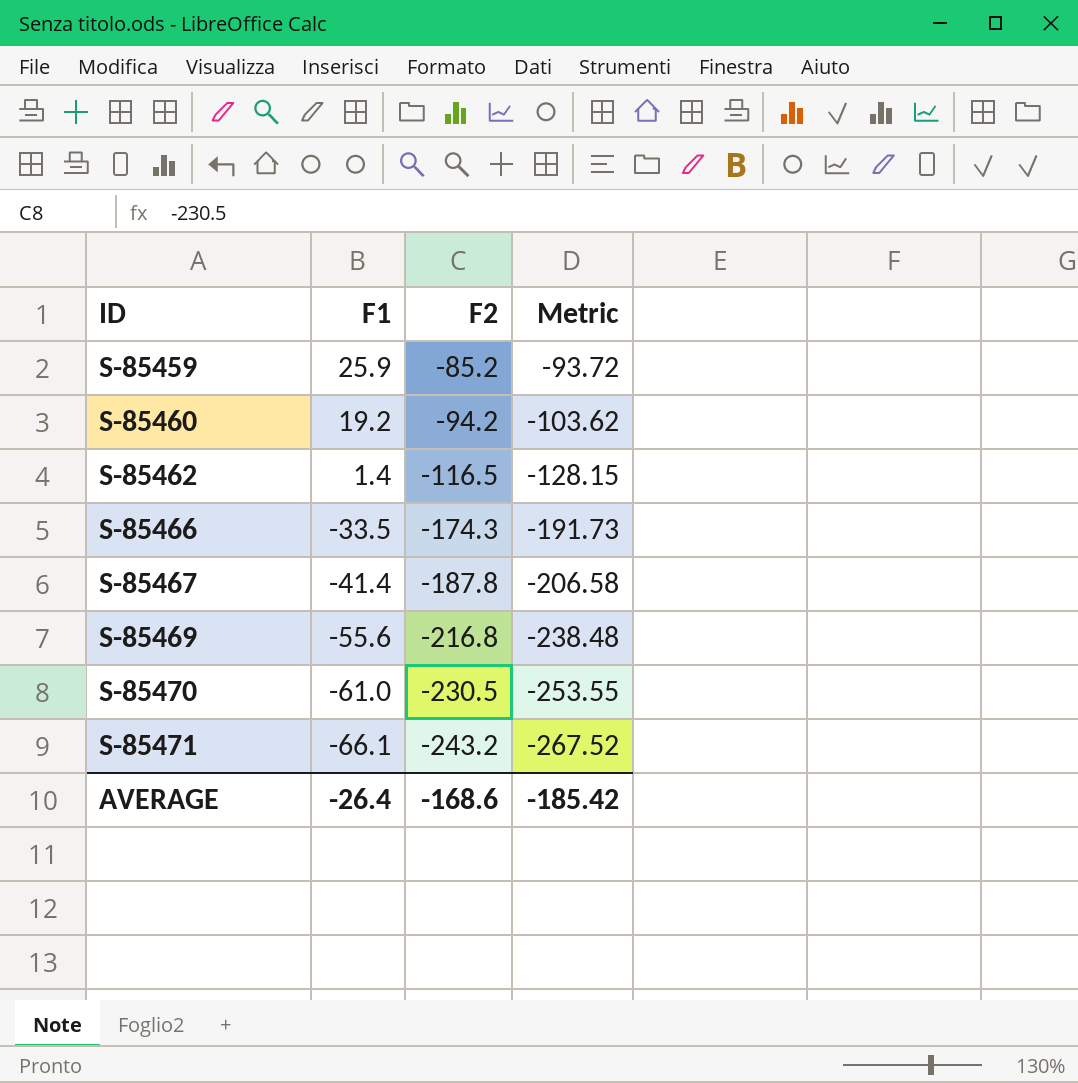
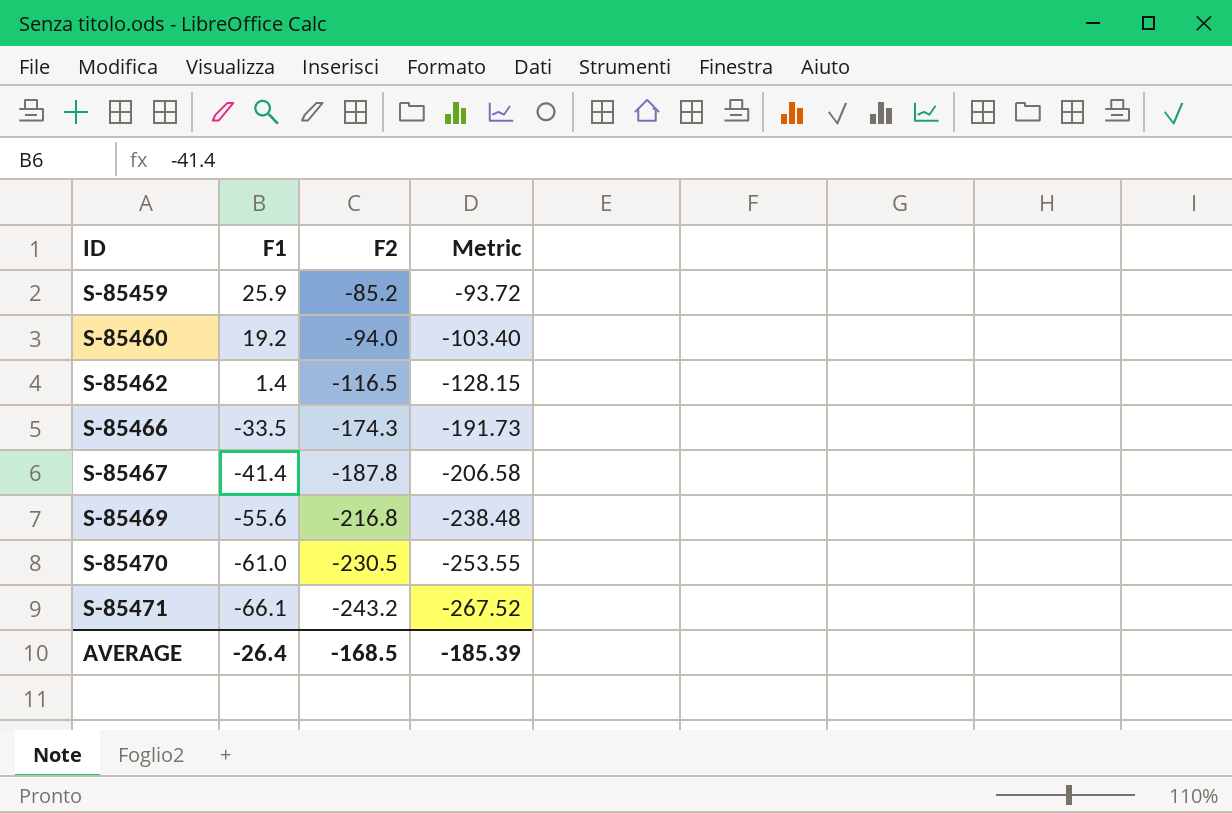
S-85460 | F2: -94.2 -> -94.0
S-85460 | Metric: -103.62 -> -103.40
AVERAGE | F2: -168.6 -> -168.5
AVERAGE | Metric: -185.42 -> -185.39

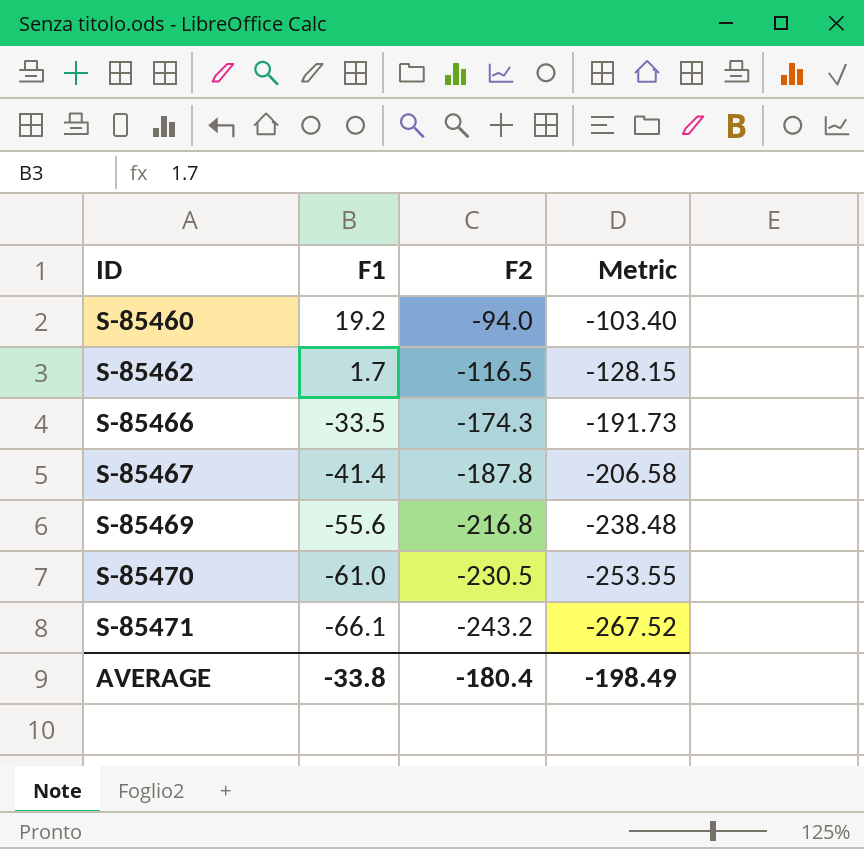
row S-85459: 25.9 | -85.2 | -93.72 -> none
S-85462 | F1: 1.4 -> 1.7
AVERAGE | F1: -26.4 -> -33.8
AVERAGE | F2: -168.5 -> -180.4
AVERAGE | Metric: -185.39 -> -198.49

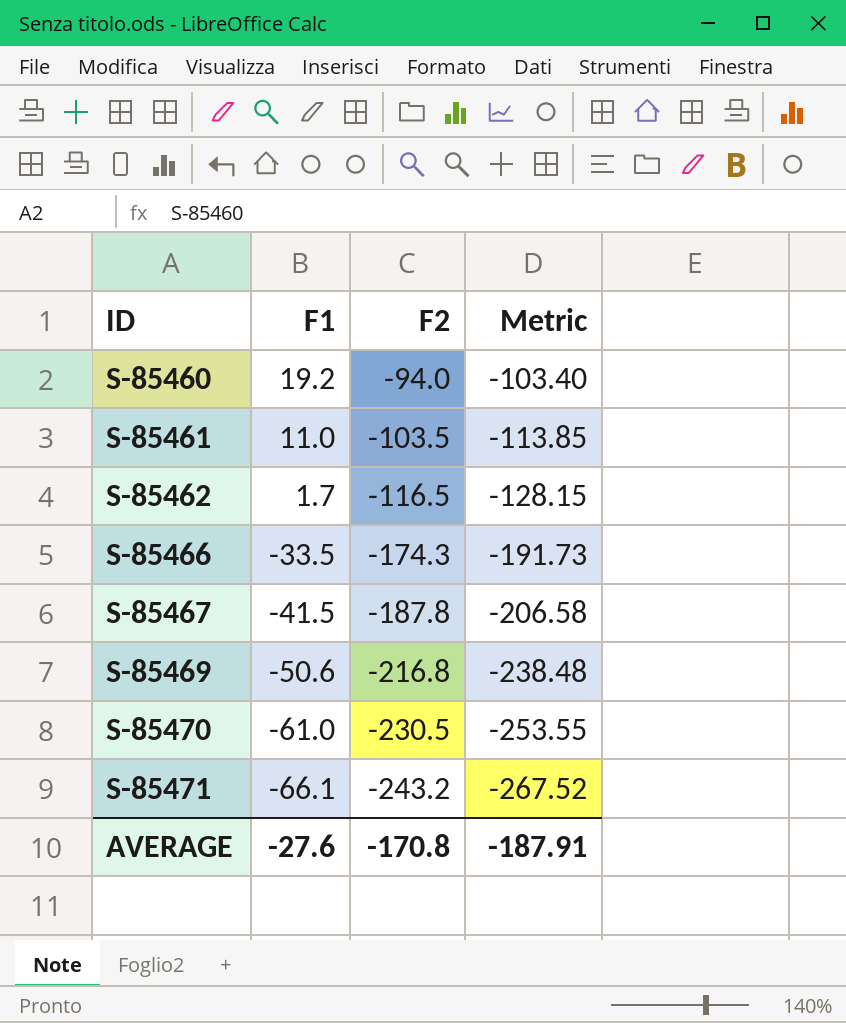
row S-85461: none -> 11.0 | -103.5 | -113.85
S-85467 | F1: -41.4 -> -41.5
S-85469 | F1: -55.6 -> -50.6
AVERAGE | F1: -33.8 -> -27.6
AVERAGE | F2: -180.4 -> -170.8
AVERAGE | Metric: -198.49 -> -187.91

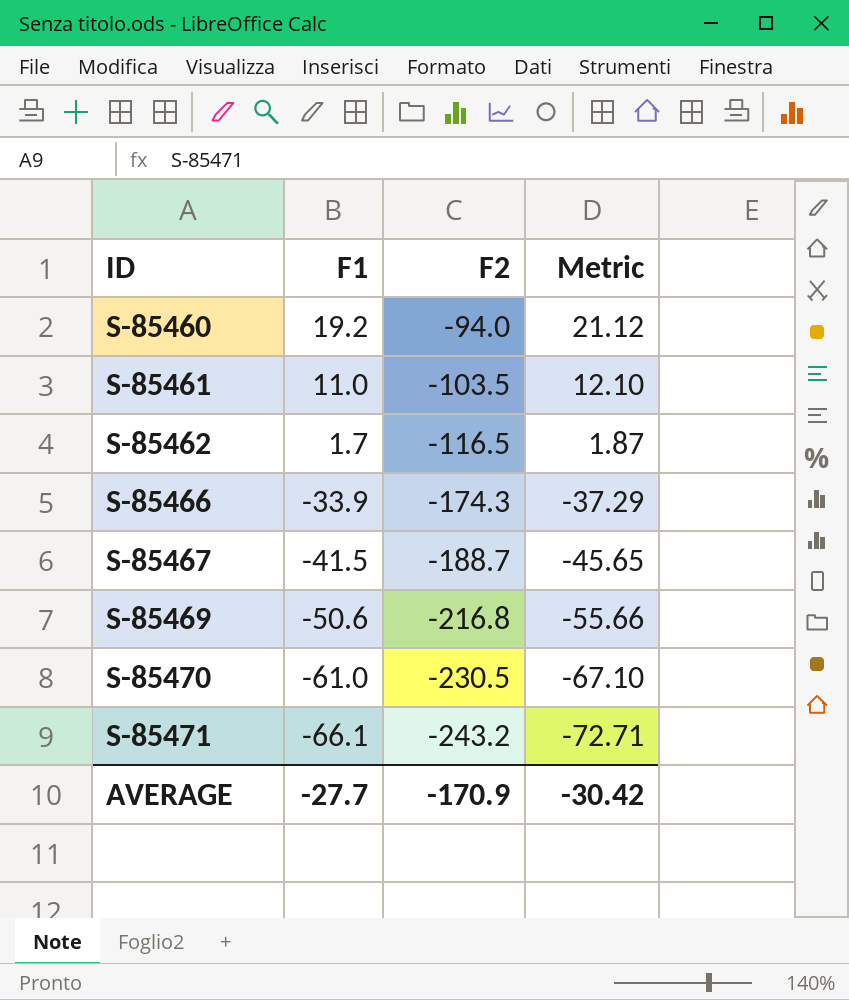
column Metric | formula: [F2] * 1.1 -> [F1] * 1.1
S-85466 | F1: -33.5 -> -33.9
S-85467 | F2: -187.8 -> -188.7
AVERAGE | F1: -27.6 -> -27.7
AVERAGE | F2: -170.8 -> -170.9
AVERAGE | Metric: -187.91 -> -30.42

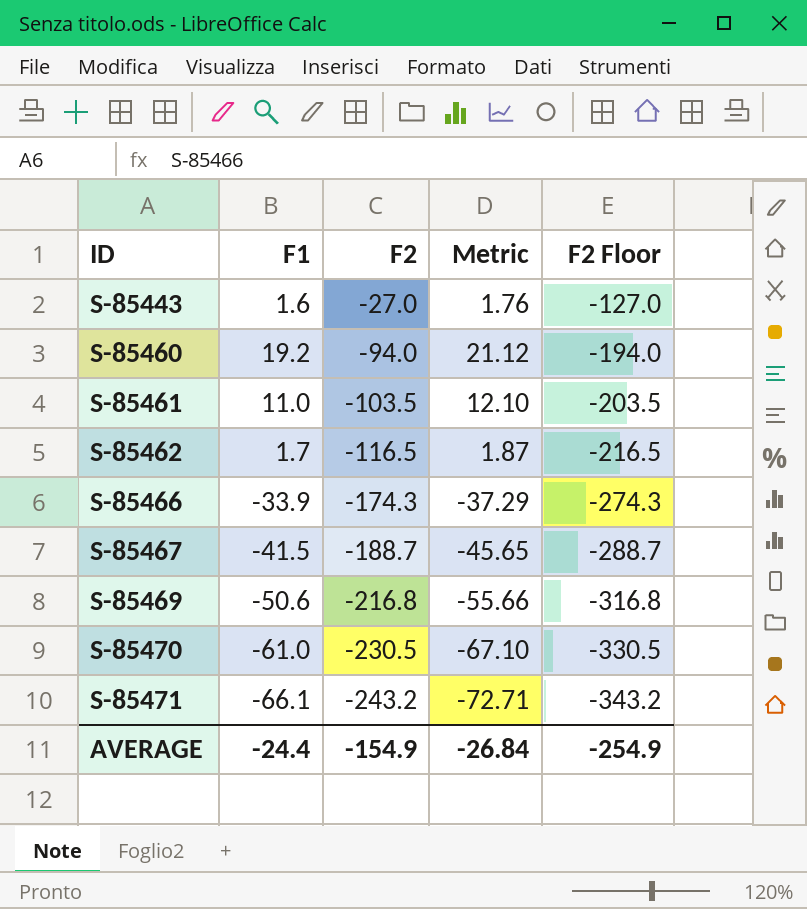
column F2 Floor | formula: none -> [F2] - 100
row S-85443: none -> 1.6 | -27.0 | 1.76 | -127.0
AVERAGE | F1: -27.7 -> -24.4
AVERAGE | F2: -170.9 -> -154.9
AVERAGE | Metric: -30.42 -> -26.84

